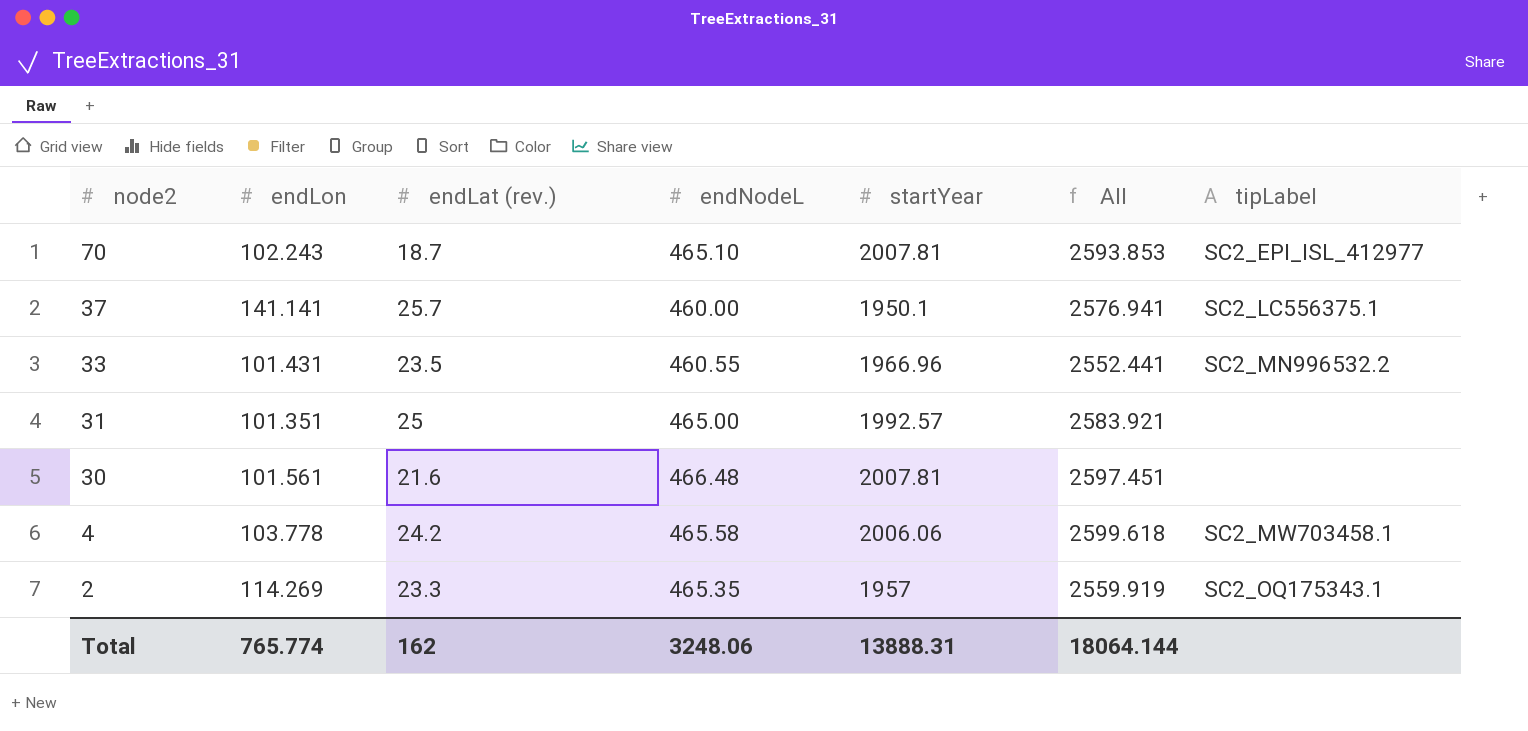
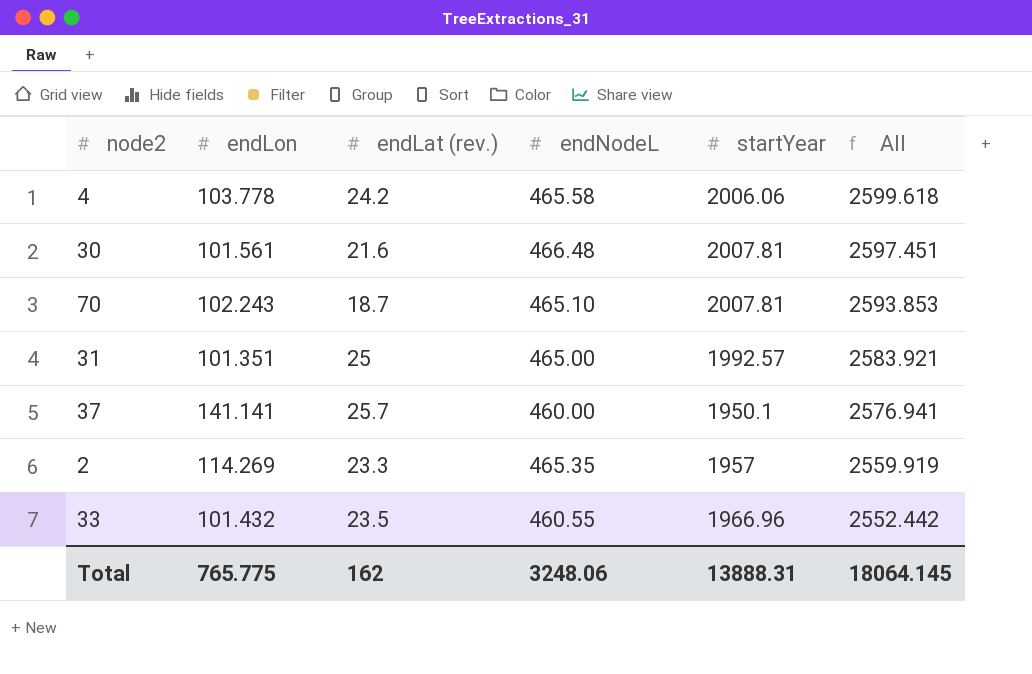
row order: node2 descending -> All descending
column tipLabel | position: 7 -> none
33 | endLon: 101.431 -> 101.432
33 | All: 2552.441 -> 2552.442
Total | endLon: 765.774 -> 765.775
Total | All: 18064.144 -> 18064.145

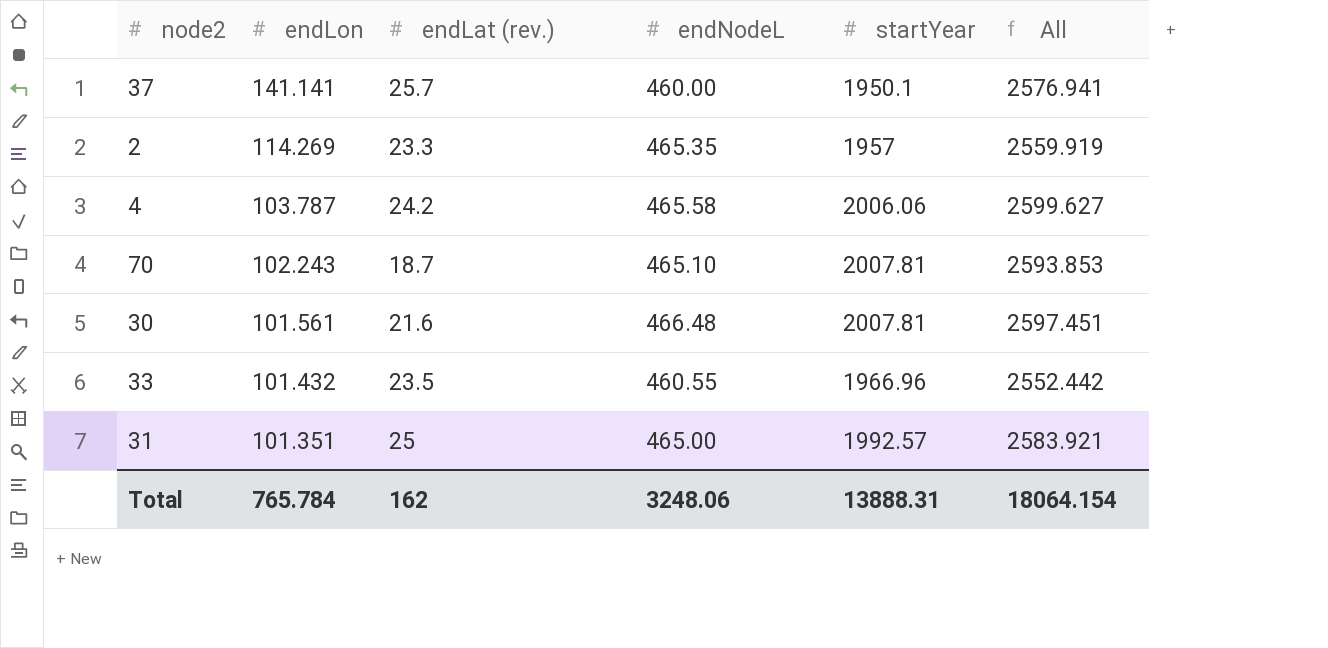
row order: All descending -> endLon descending
4 | endLon: 103.778 -> 103.787
4 | All: 2599.618 -> 2599.627
Total | endLon: 765.775 -> 765.784
Total | All: 18064.145 -> 18064.154

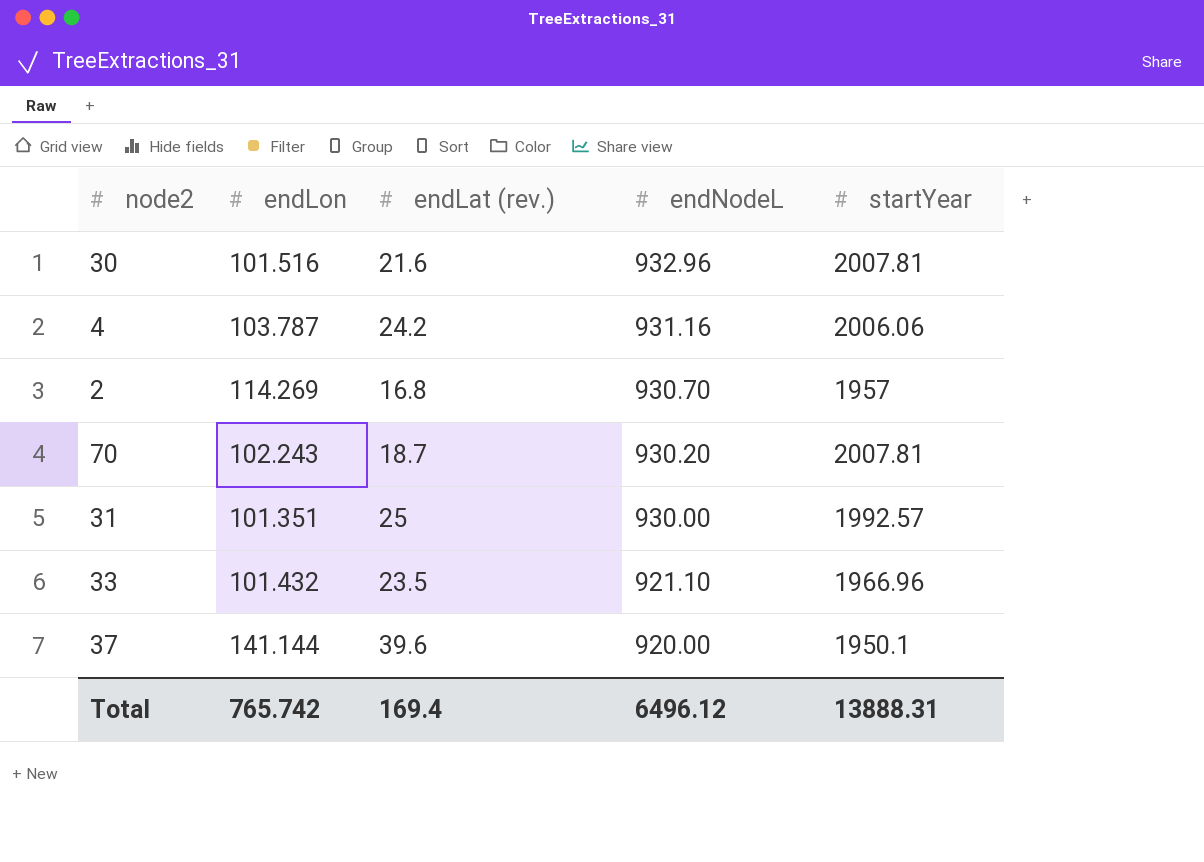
row order: endLon descending -> endNodeL descending
column All | formula: [endLon] + [endLat (rev.)] + [endNodeL] + [startYear] -> none
30 | endLon: 101.561 -> 101.516
30 | endNodeL: 466.48 -> 932.96
4 | endNodeL: 465.58 -> 931.16
2 | endLat (rev.): 23.3 -> 16.8
2 | endNodeL: 465.35 -> 930.70
70 | endNodeL: 465.10 -> 930.20
31 | endNodeL: 465.00 -> 930.00
33 | endNodeL: 460.55 -> 921.10
37 | endLon: 141.141 -> 141.144
37 | endLat (rev.): 25.7 -> 39.6
37 | endNodeL: 460.00 -> 920.00
Total | endLon: 765.784 -> 765.742
Total | endLat (rev.): 162 -> 169.4
Total | endNodeL: 3248.06 -> 6496.12

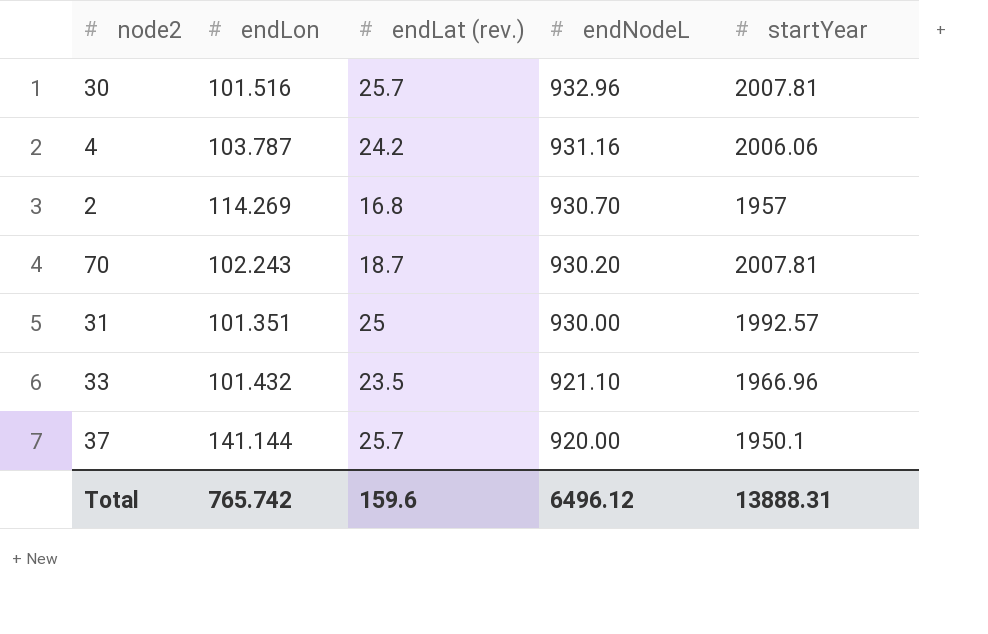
30 | endLat (rev.): 21.6 -> 25.7
37 | endLat (rev.): 39.6 -> 25.7
Total | endLat (rev.): 169.4 -> 159.6

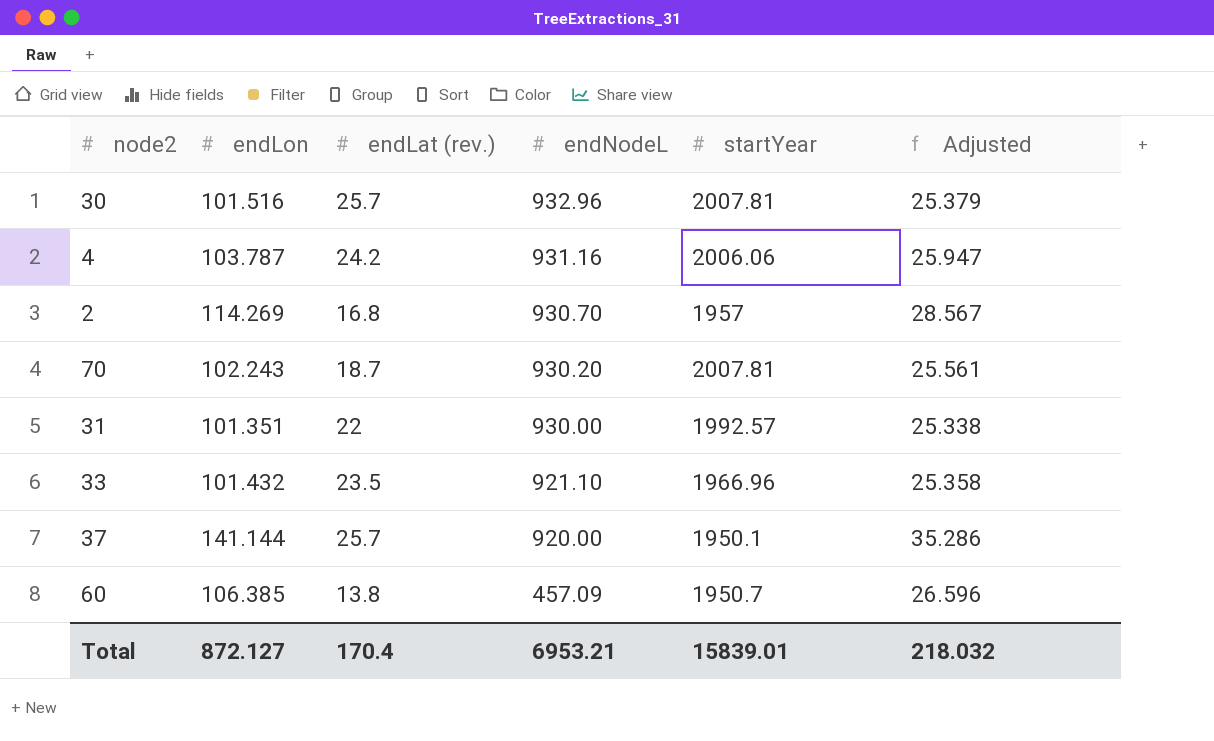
column Adjusted | formula: none -> [endLon] * 0.25
31 | endLat (rev.): 25 -> 22
row 60: none -> 106.385 | 13.8 | 457.09 | 1950.7 | 26.596
Total | endLon: 765.742 -> 872.127
Total | endLat (rev.): 159.6 -> 170.4
Total | endNodeL: 6496.12 -> 6953.21
Total | startYear: 13888.31 -> 15839.01

